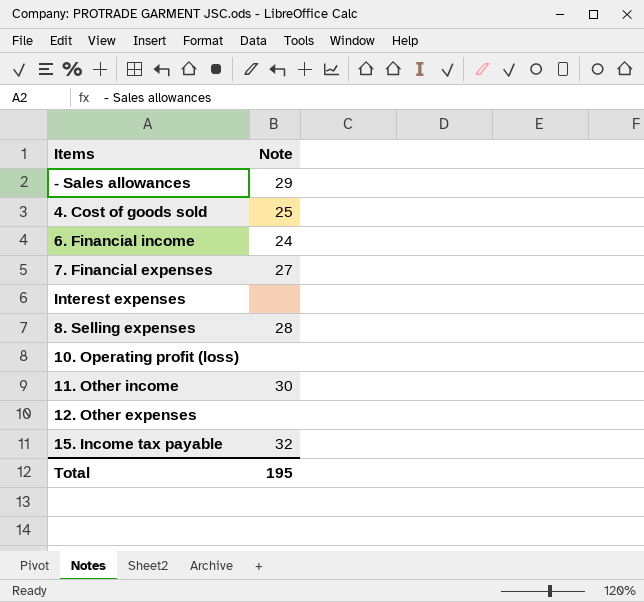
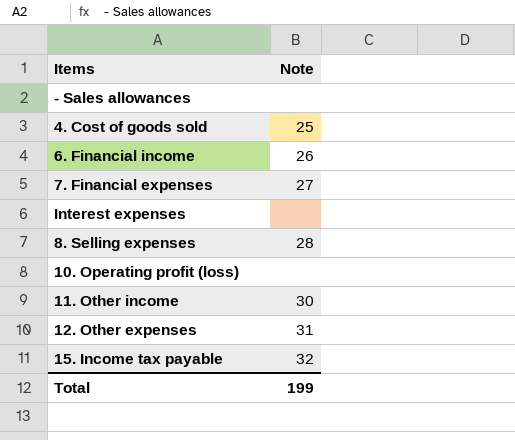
- Sales allowances | Note: 29 -> none
6. Financial income | Note: 24 -> 26
12. Other expenses | Note: none -> 31
Total | Note: 195 -> 199

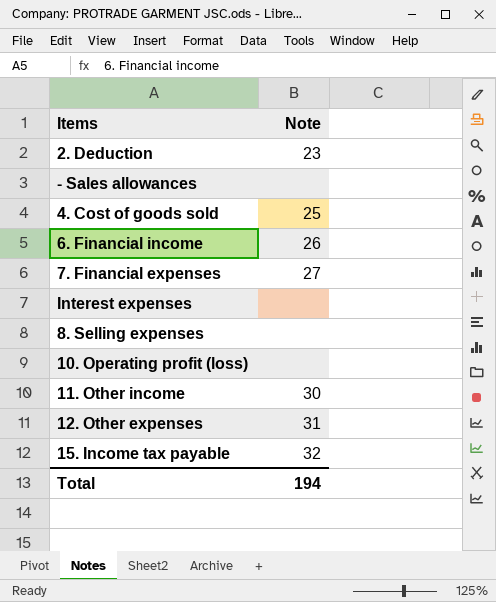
row 2. Deduction: none -> 23
8. Selling expenses | Note: 28 -> none
Total | Note: 199 -> 194

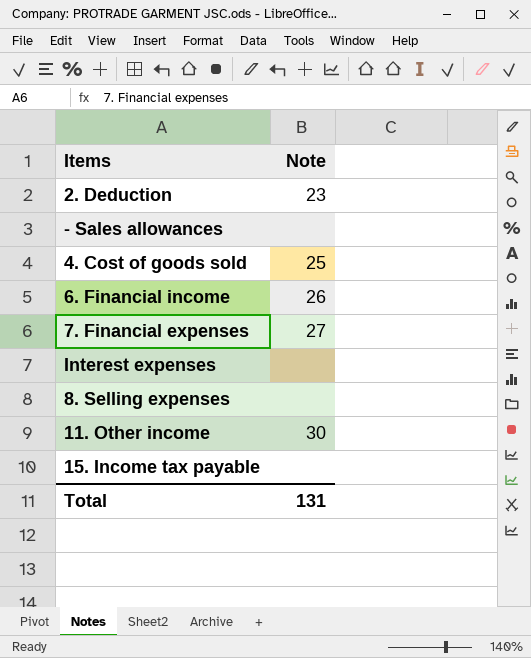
row 10. Operating profit (loss): none -> none
row 12. Other expenses: 31 -> none
15. Income tax payable | Note: 32 -> none
Total | Note: 194 -> 131

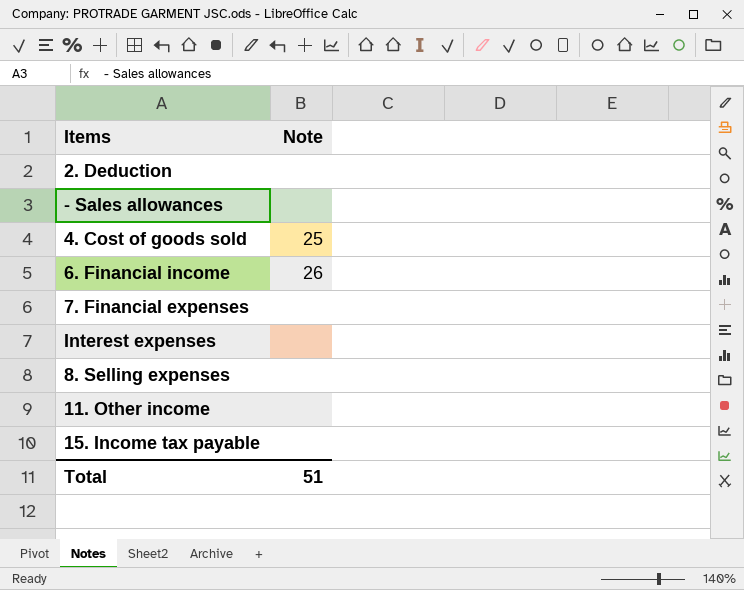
2. Deduction | Note: 23 -> none
7. Financial expenses | Note: 27 -> none
11. Other income | Note: 30 -> none
Total | Note: 131 -> 51

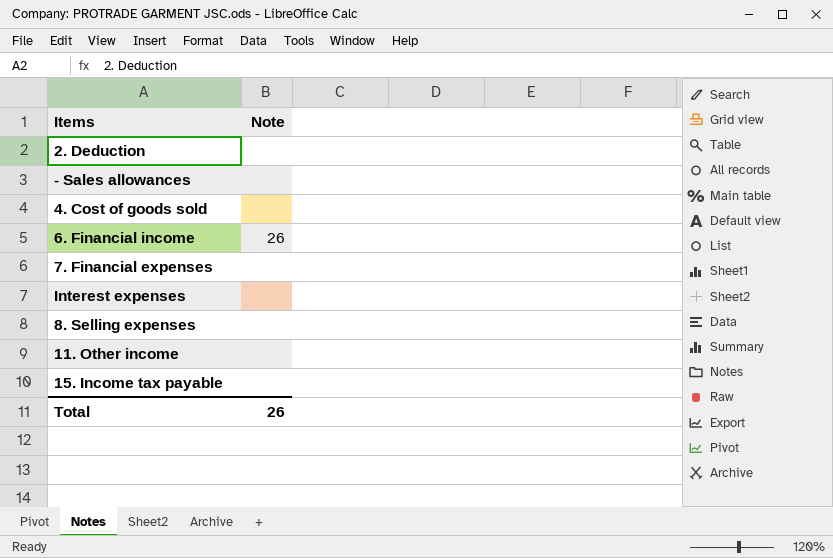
4. Cost of goods sold | Note: 25 -> none
Total | Note: 51 -> 26

